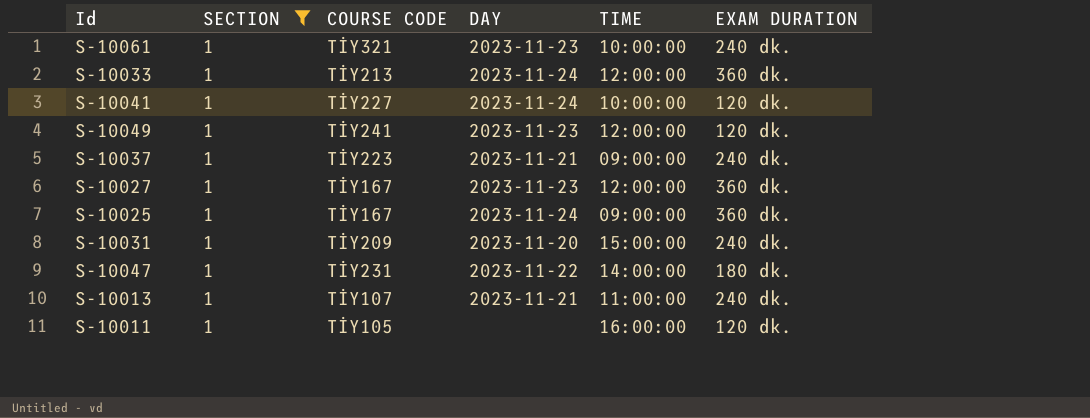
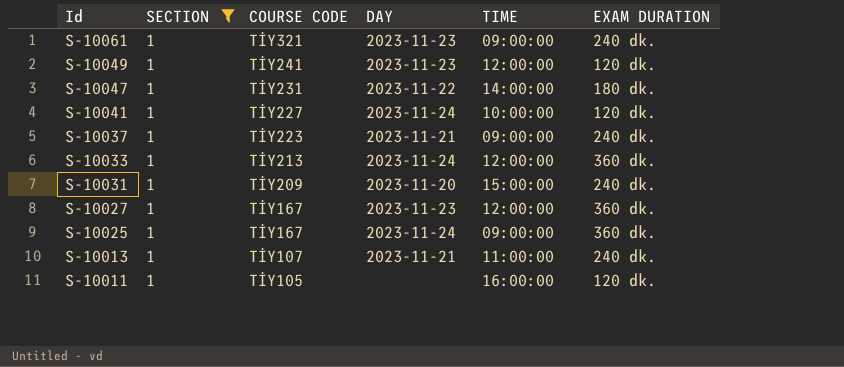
row order: none -> Id descending
S-10061 | TIME: 10:00:00 -> 09:00:00

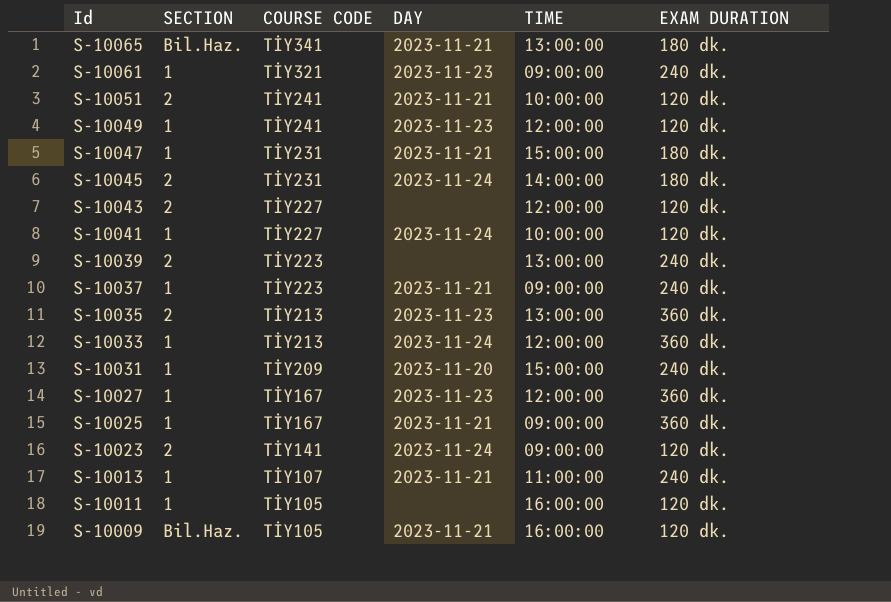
filter: SECTION = 1 -> none
S-10047 | DAY: 2023-11-22 -> 2023-11-21
S-10047 | TIME: 14:00:00 -> 15:00:00
S-10025 | DAY: 2023-11-24 -> 2023-11-21

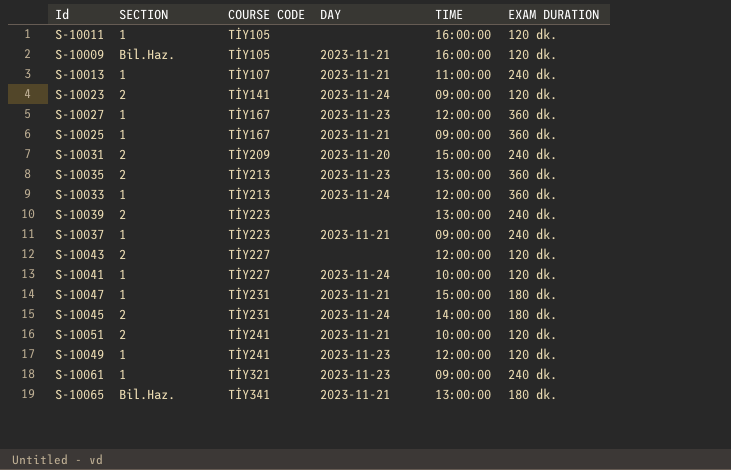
row order: Id descending -> COURSE CODE ascending
S-10031 | SECTION: 1 -> 2

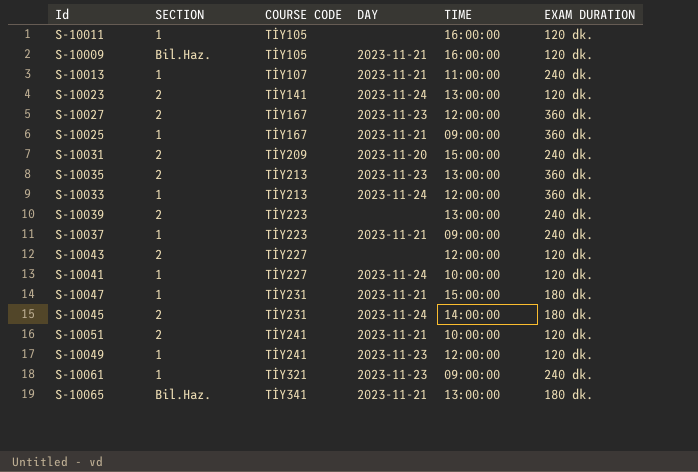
S-10023 | TIME: 09:00:00 -> 13:00:00
S-10027 | SECTION: 1 -> 2

